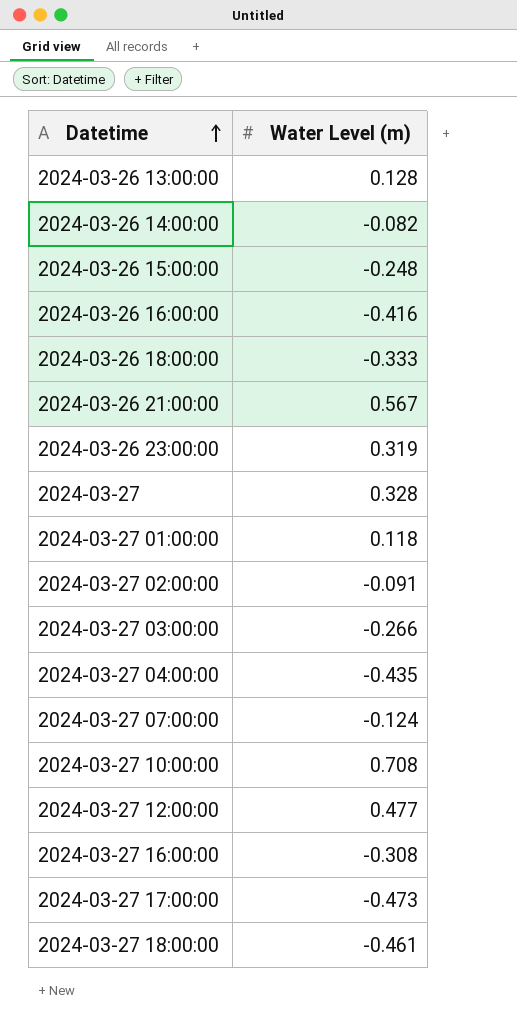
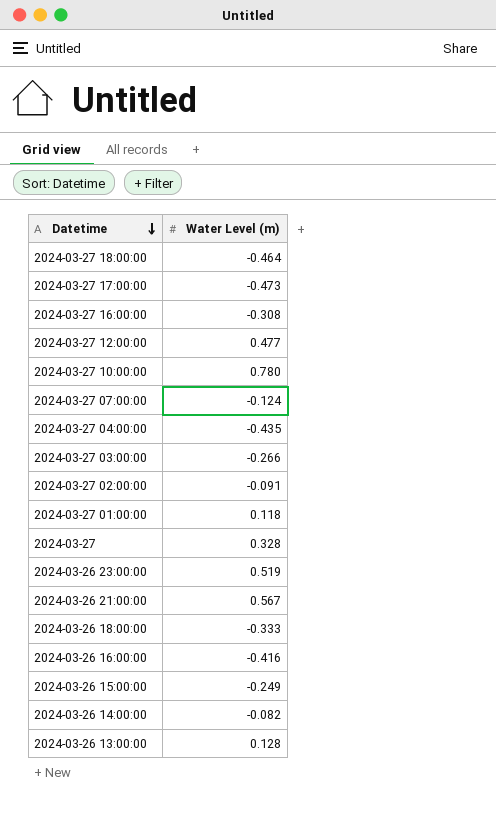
row order: Datetime ascending -> Datetime descending
2024-03-27 18:00:00 | Water Level (m): -0.461 -> -0.464
2024-03-27 10:00:00 | Water Level (m): 0.708 -> 0.780
2024-03-26 23:00:00 | Water Level (m): 0.319 -> 0.519
2024-03-26 15:00:00 | Water Level (m): -0.248 -> -0.249

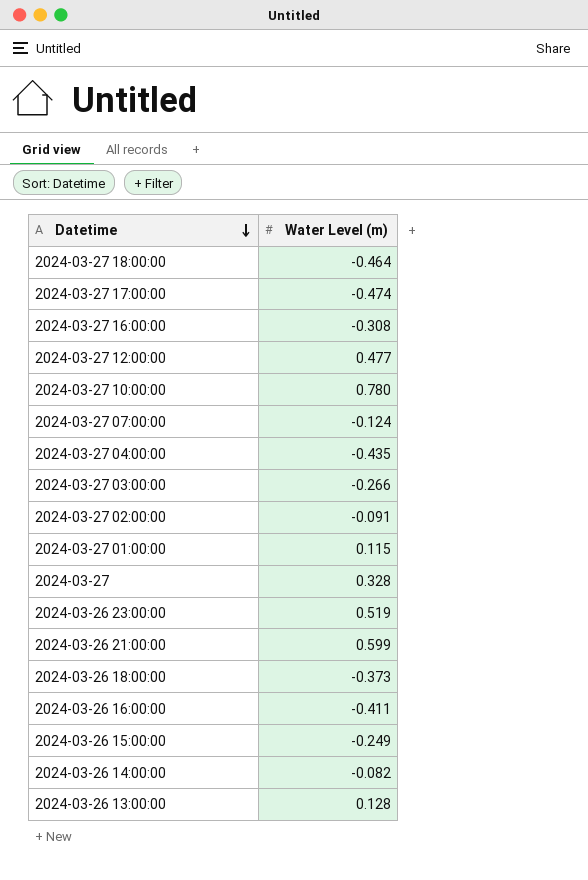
2024-03-27 17:00:00 | Water Level (m): -0.473 -> -0.474
2024-03-27 01:00:00 | Water Level (m): 0.118 -> 0.115
2024-03-26 21:00:00 | Water Level (m): 0.567 -> 0.599
2024-03-26 18:00:00 | Water Level (m): -0.333 -> -0.373
2024-03-26 16:00:00 | Water Level (m): -0.416 -> -0.411

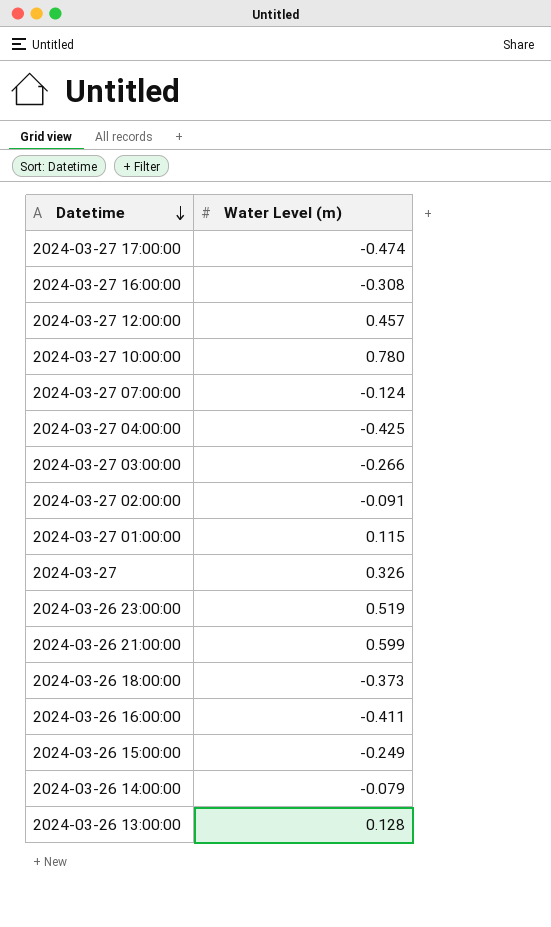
row 2024-03-27 18:00:00: -0.464 -> none
2024-03-27 12:00:00 | Water Level (m): 0.477 -> 0.457
2024-03-27 04:00:00 | Water Level (m): -0.435 -> -0.425
2024-03-27 | Water Level (m): 0.328 -> 0.326
2024-03-26 14:00:00 | Water Level (m): -0.082 -> -0.079

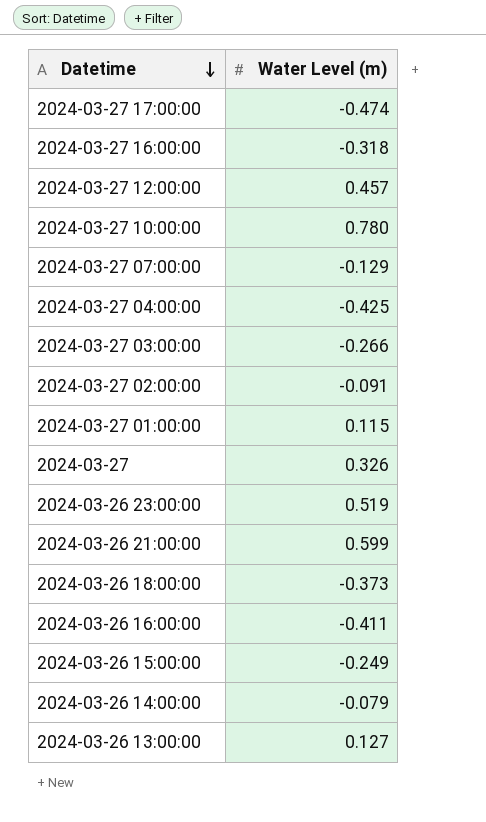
2024-03-27 16:00:00 | Water Level (m): -0.308 -> -0.318
2024-03-27 07:00:00 | Water Level (m): -0.124 -> -0.129
2024-03-26 13:00:00 | Water Level (m): 0.128 -> 0.127

